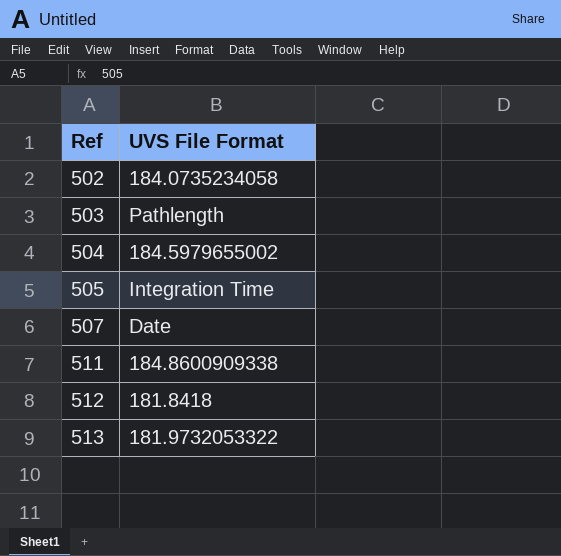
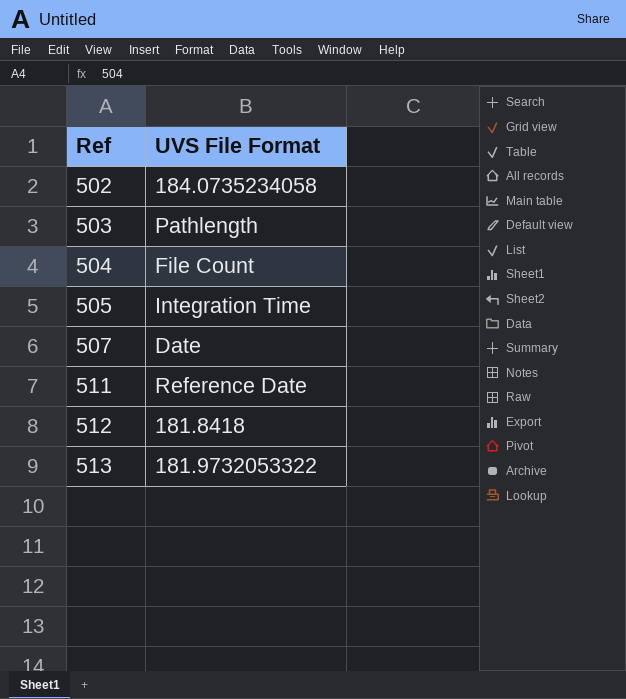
504 | UVS File Format: 184.5979655002 -> File Count
511 | UVS File Format: 184.8600909338 -> Reference Date

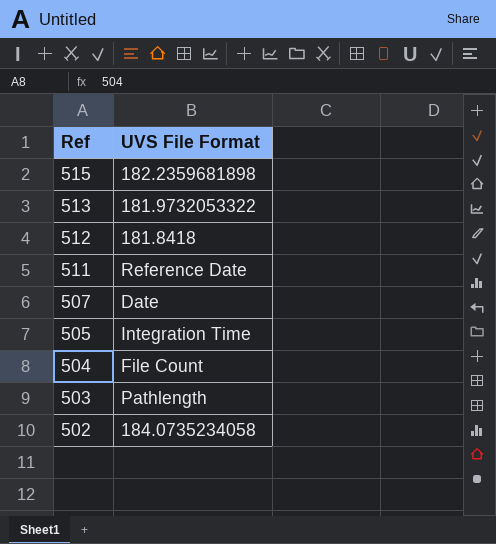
row order: Ref ascending -> Ref descending
row 515: none -> 182.2359681898

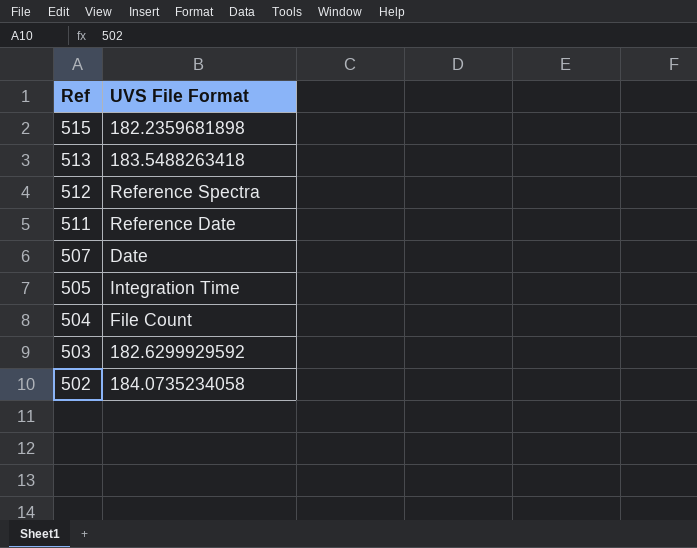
513 | UVS File Format: 181.9732053322 -> 183.5488263418
512 | UVS File Format: 181.8418 -> Reference Spectra
503 | UVS File Format: Pathlength -> 182.6299929592

